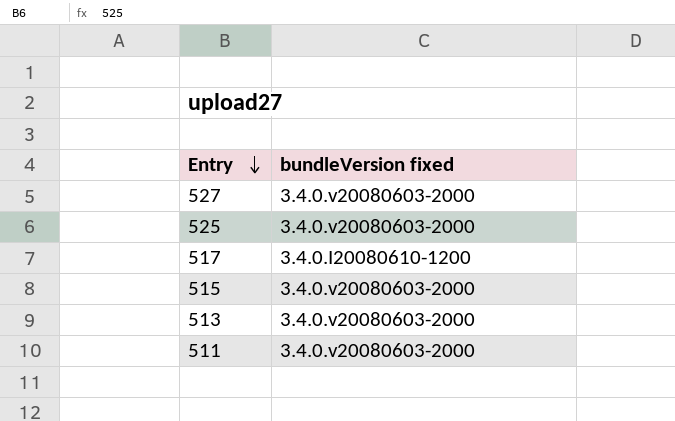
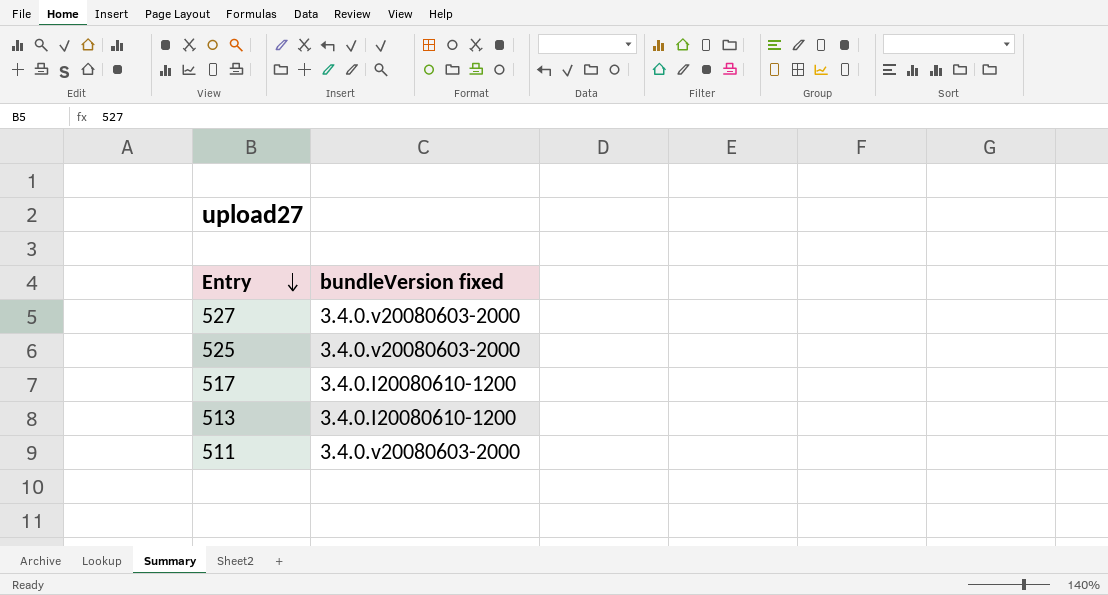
row 515: 3.4.0.v20080603-2000 -> none
513 | bundleVersion fixed: 3.4.0.v20080603-2000 -> 3.4.0.I20080610-1200

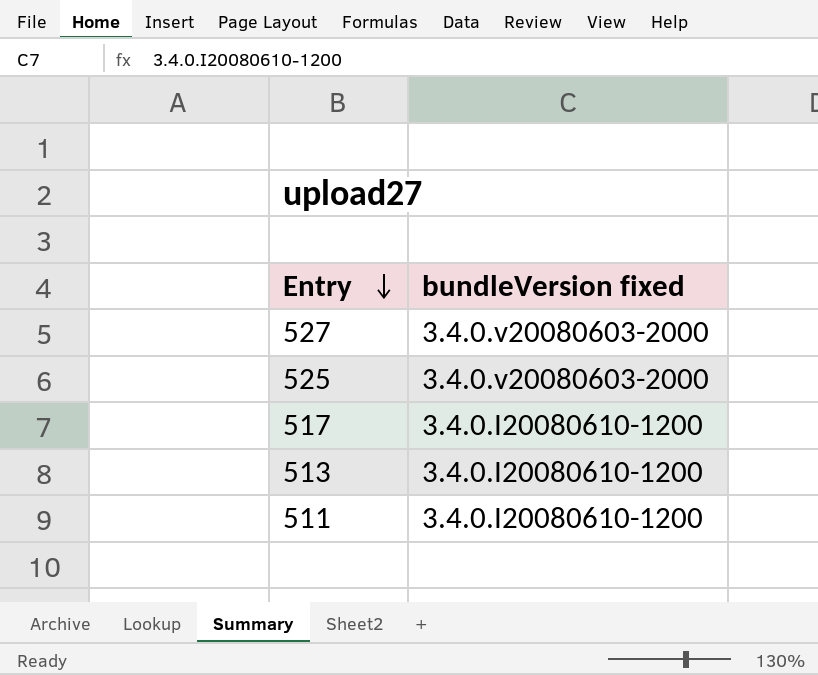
511 | bundleVersion fixed: 3.4.0.v20080603-2000 -> 3.4.0.I20080610-1200

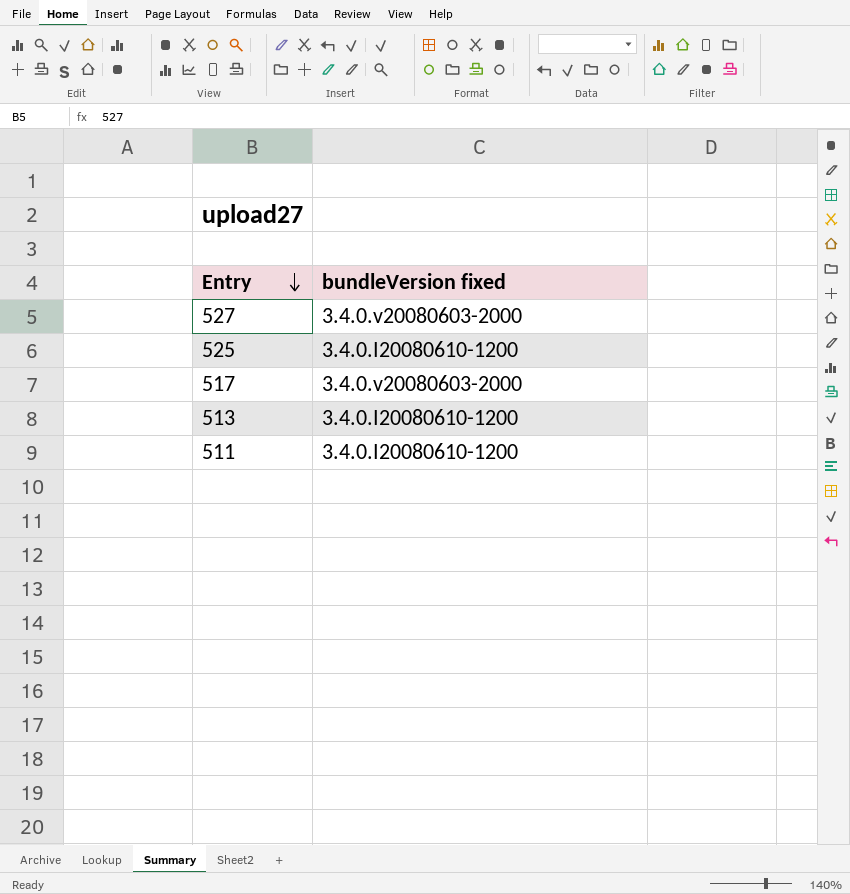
525 | bundleVersion fixed: 3.4.0.v20080603-2000 -> 3.4.0.I20080610-1200
517 | bundleVersion fixed: 3.4.0.I20080610-1200 -> 3.4.0.v20080603-2000

